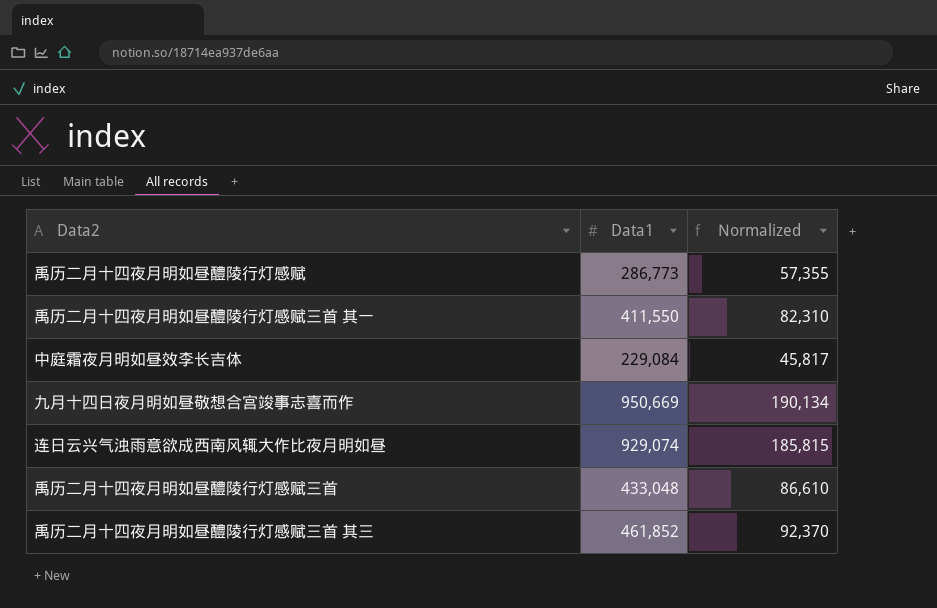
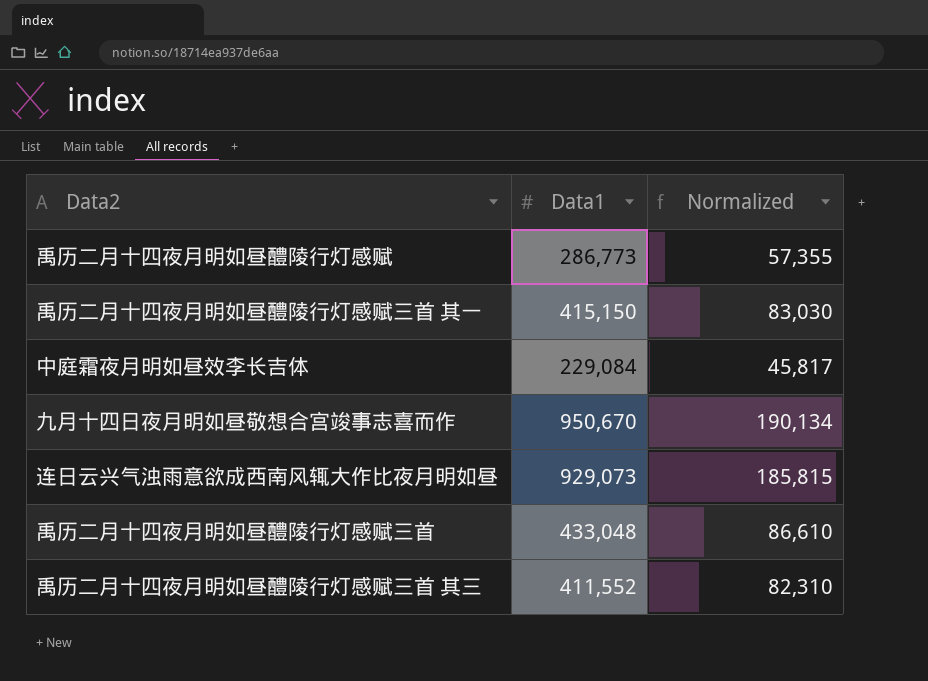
禹历二月十四夜月明如昼醴陵行灯感赋三首 其一 | Data1: 411,550 -> 415,150
禹历二月十四夜月明如昼醴陵行灯感赋三首 其一 | Normalized: 82,310 -> 83,030
九月十四日夜月明如昼敬想合宫竣事志喜而作 | Data1: 950,669 -> 950,670
连日云兴气浊雨意欲成西南风辄大作比夜月明如昼 | Data1: 929,074 -> 929,073
禹历二月十四夜月明如昼醴陵行灯感赋三首 其三 | Data1: 461,852 -> 411,552
禹历二月十四夜月明如昼醴陵行灯感赋三首 其三 | Normalized: 92,370 -> 82,310

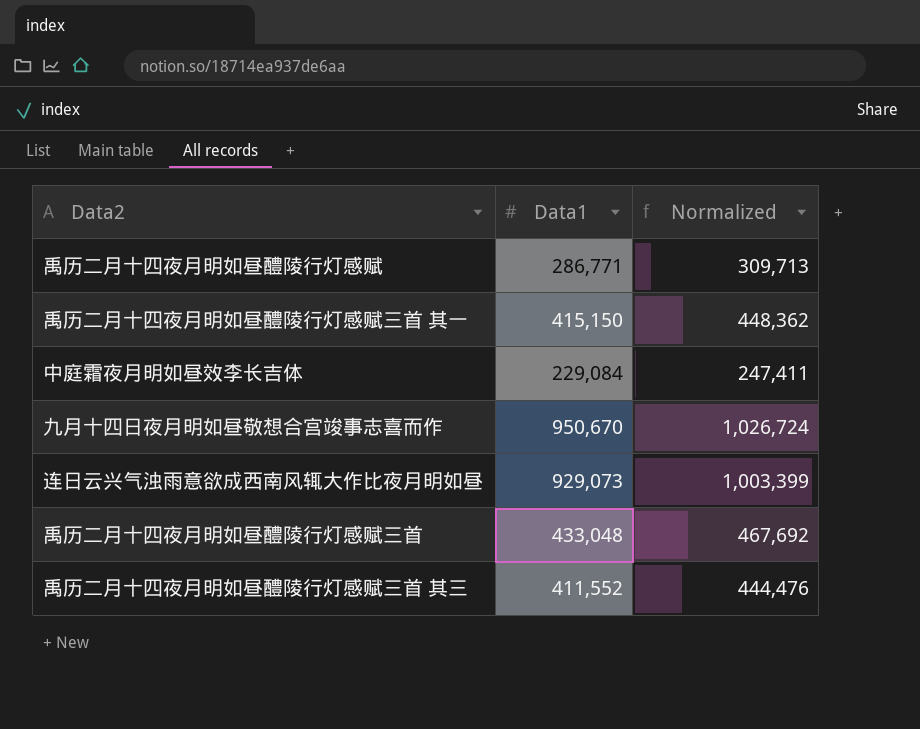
column Normalized | formula: [Data1] * 0.2 -> [Data1] * 1.08
禹历二月十四夜月明如昼醴陵行灯感赋 | Data1: 286,773 -> 286,771

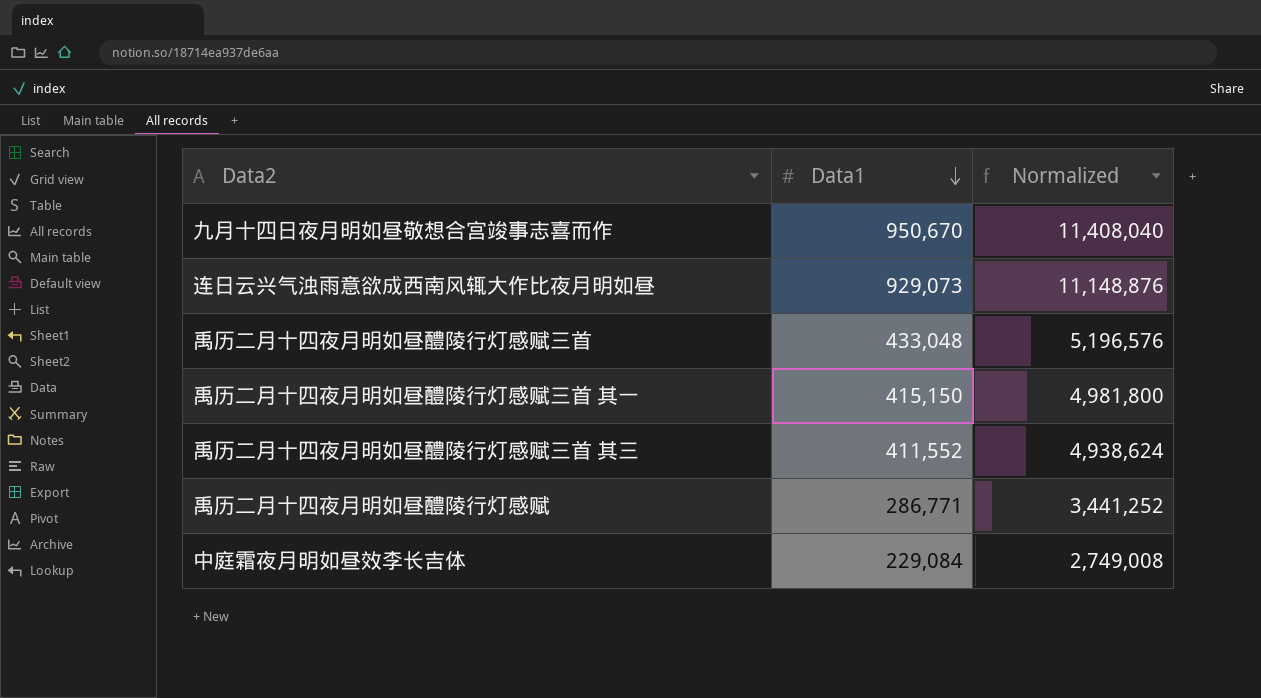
row order: none -> Data1 descending
column Normalized | formula: [Data1] * 1.08 -> [Data1] * 12

